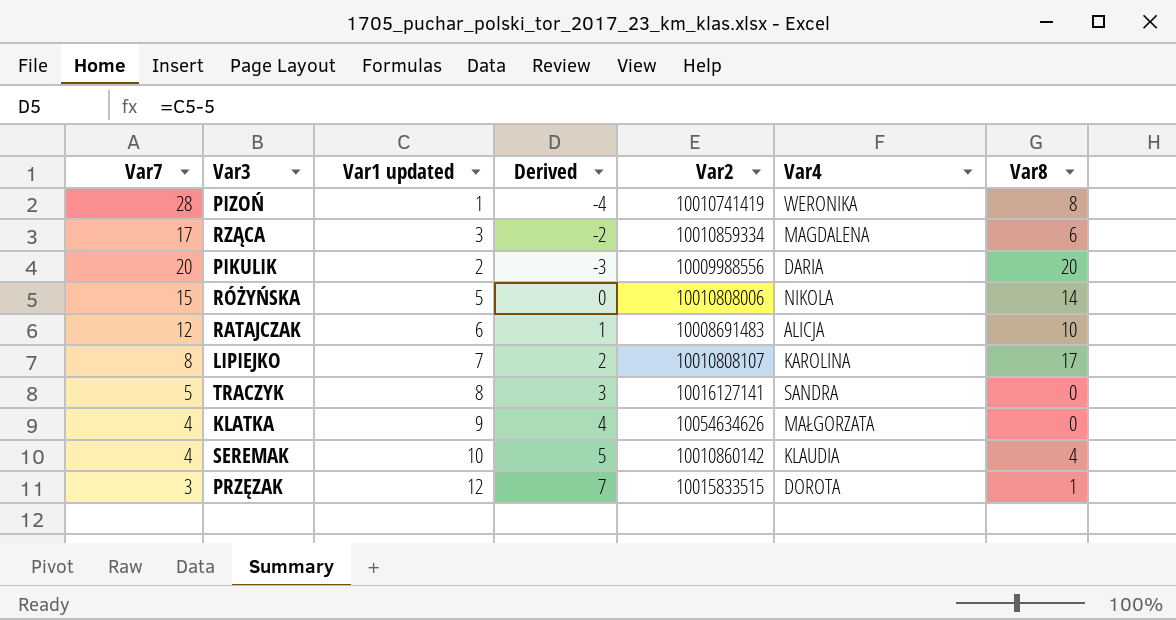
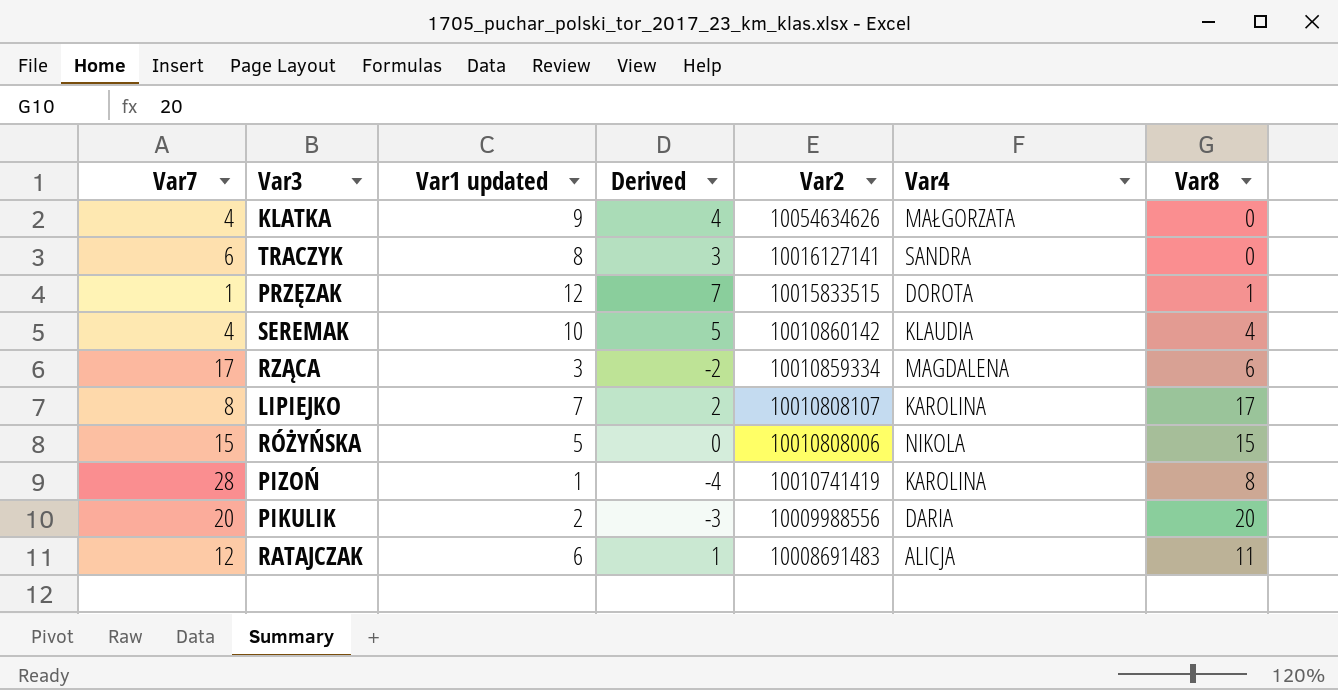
row order: none -> Var2 descending
TRACZYK | Var7: 5 -> 6
PRZĘZAK | Var7: 3 -> 1
RÓŻYŃSKA | Var8: 14 -> 15
PIZOŃ | Var4: WERONIKA -> KAROLINA
RATAJCZAK | Var8: 10 -> 11

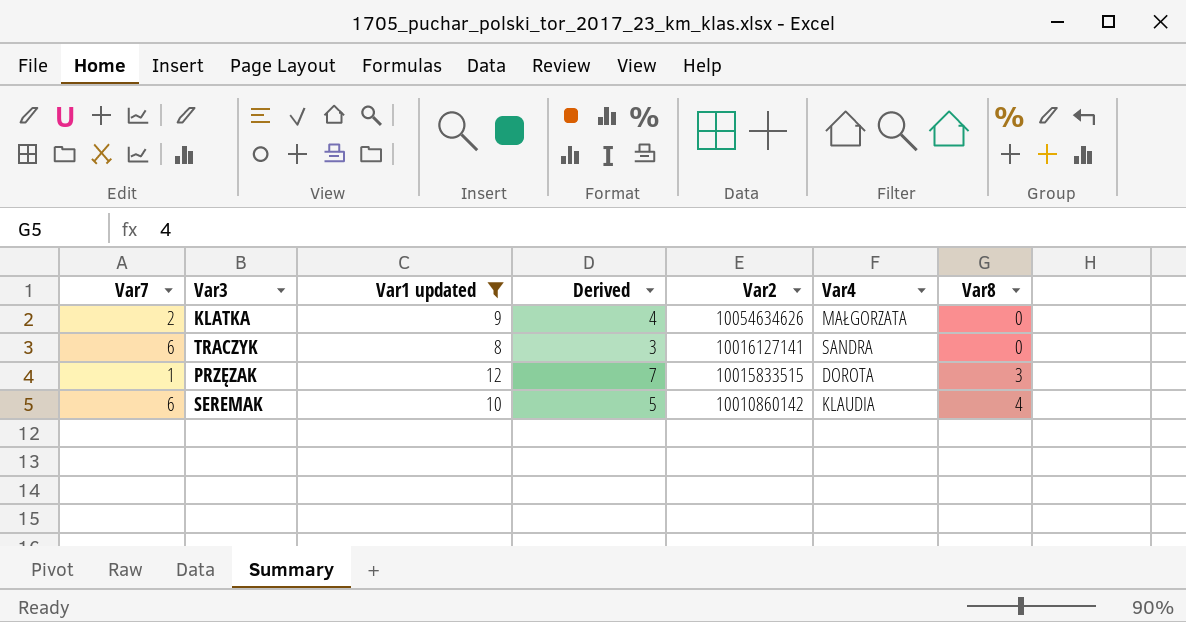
filter: none -> Var1 updated >= 8
KLATKA | Var7: 4 -> 2
PRZĘZAK | Var8: 1 -> 3
SEREMAK | Var7: 4 -> 6

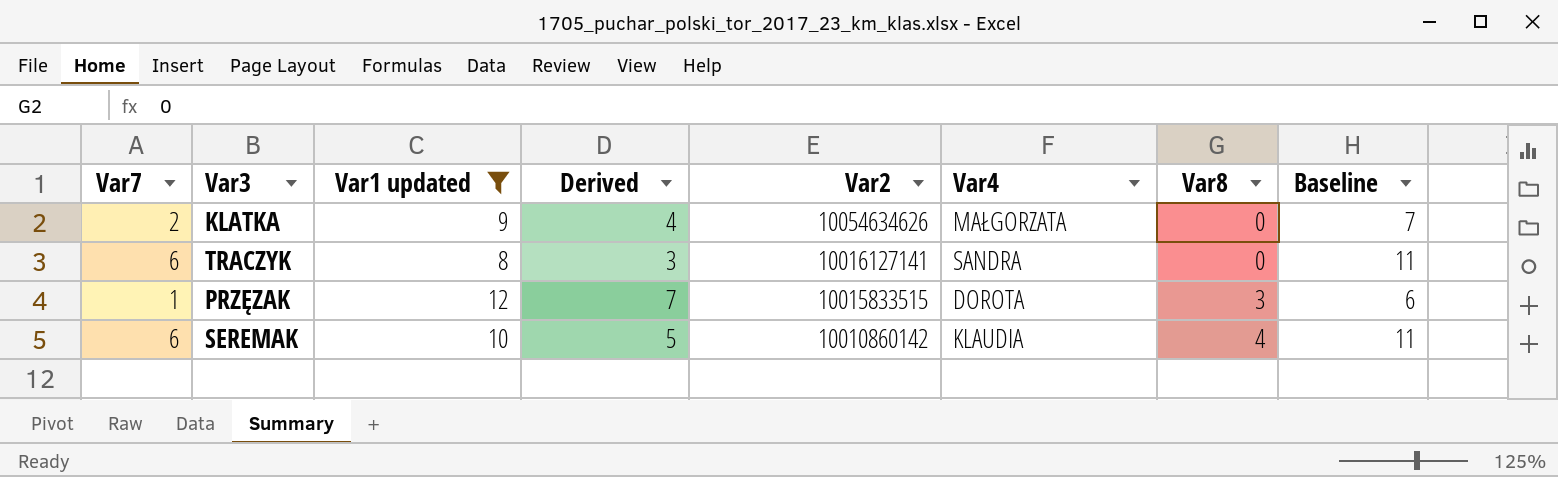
column Baseline | formula: none -> [Var7] + 5

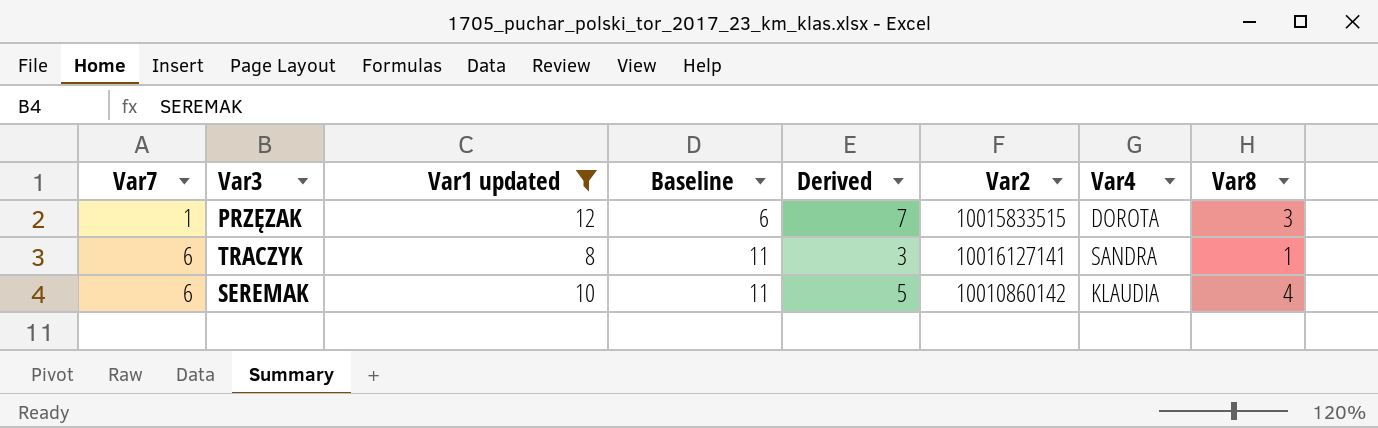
row order: Var2 descending -> Var7 ascending
column Baseline | position: 8 -> 4
row KLATKA: 2 | 9 | 4 | 10054634626 | MAŁGORZATA | 0 | 7 -> none
TRACZYK | Var8: 0 -> 1

